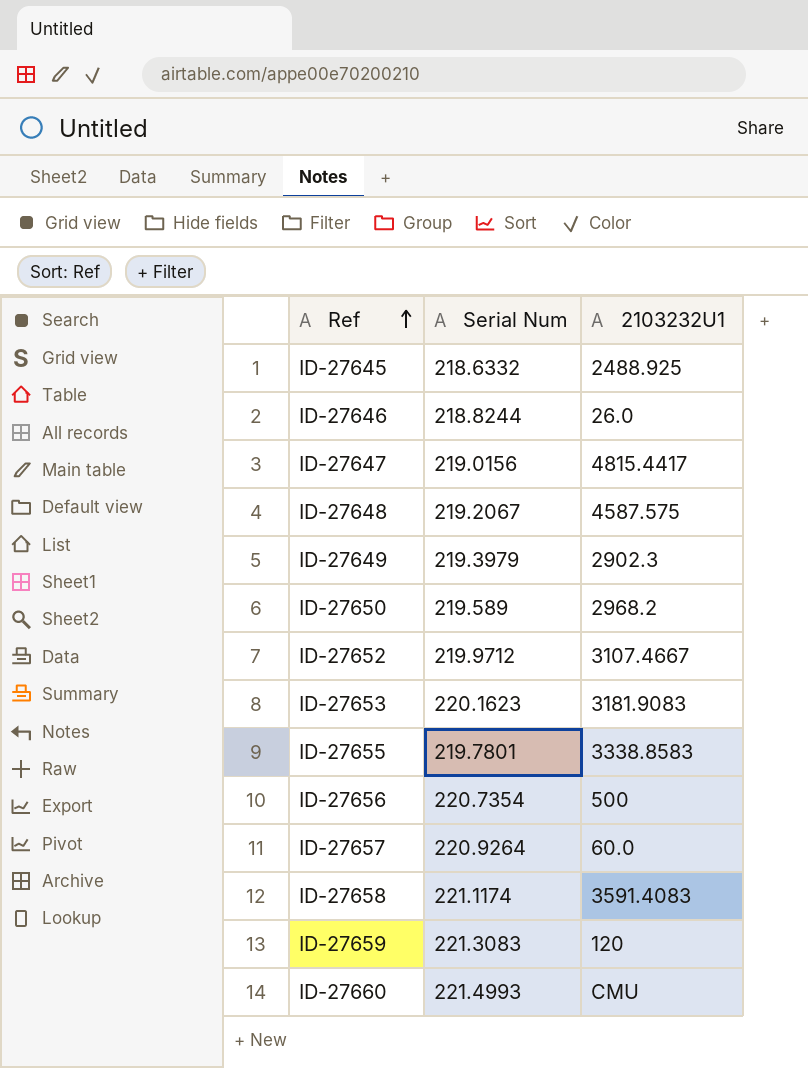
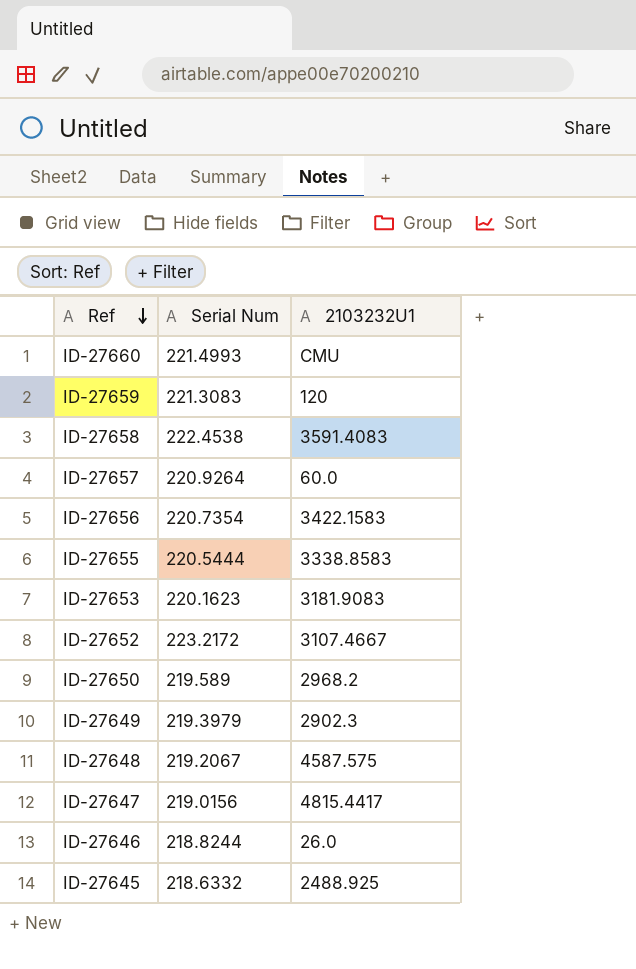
row order: Ref ascending -> Ref descending
ID-27658 | Serial Num: 221.1174 -> 222.4538
ID-27656 | 2103232U1: 500 -> 3422.1583
ID-27655 | Serial Num: 219.7801 -> 220.5444
ID-27652 | Serial Num: 219.9712 -> 223.2172

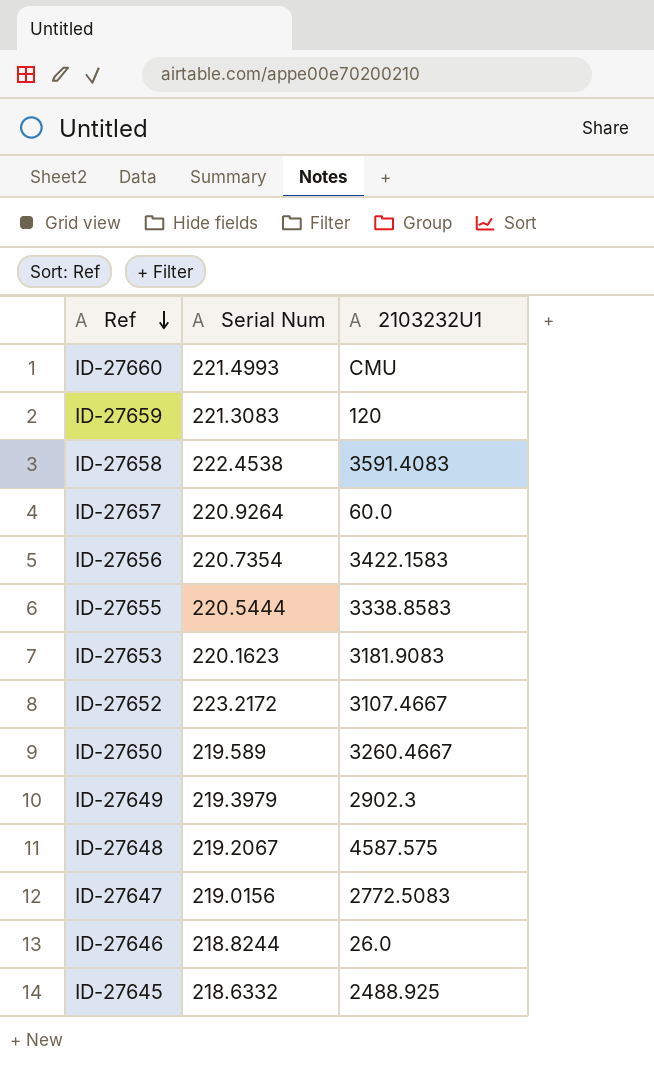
ID-27650 | 2103232U1: 2968.2 -> 3260.4667
ID-27647 | 2103232U1: 4815.4417 -> 2772.5083

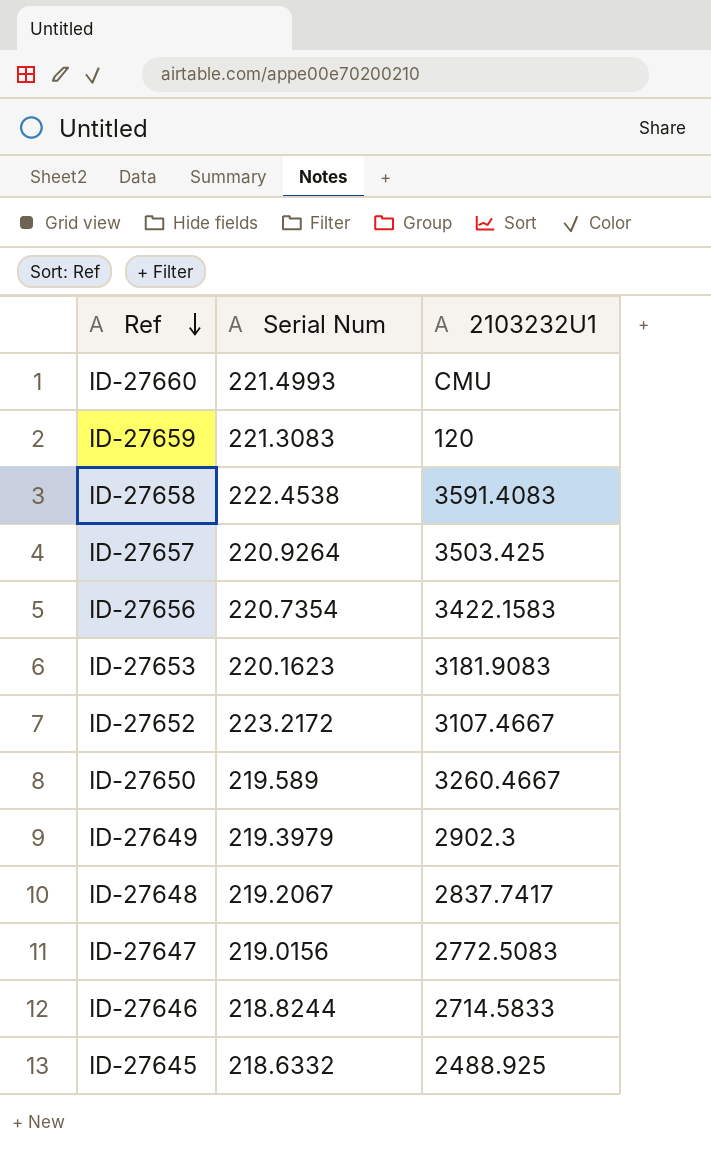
row ID-27655: 220.5444 | 3338.8583 -> none
ID-27657 | 2103232U1: 60.0 -> 3503.425
ID-27648 | 2103232U1: 4587.575 -> 2837.7417
ID-27646 | 2103232U1: 26.0 -> 2714.5833

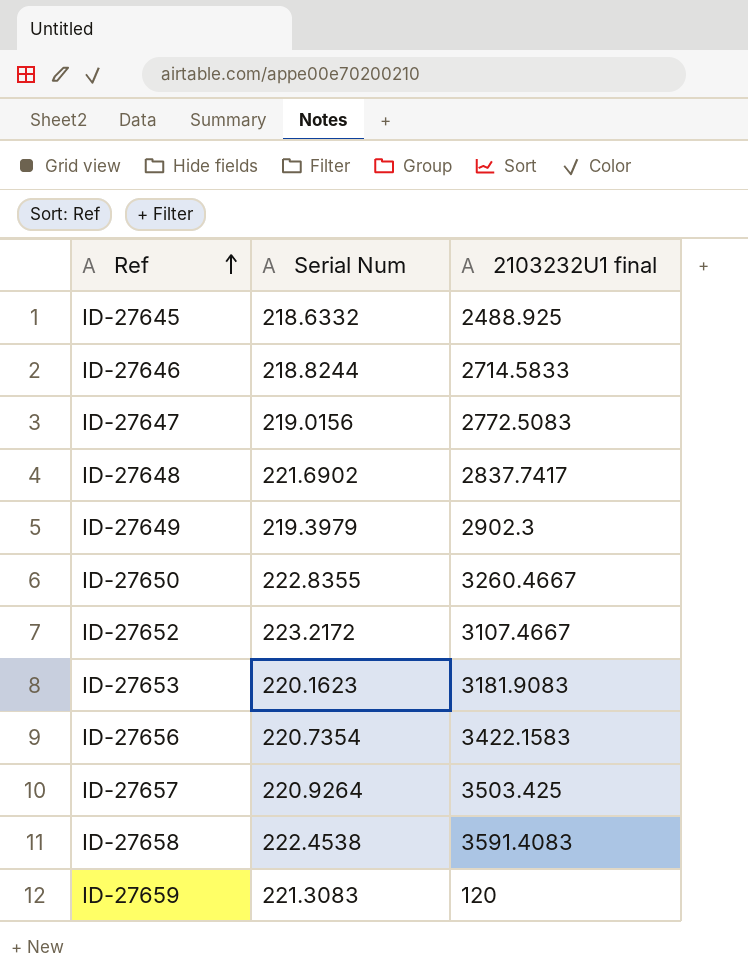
row order: Ref descending -> Ref ascending
column name: 2103232U1 -> 2103232U1 final
row ID-27660: 221.4993 | CMU -> none
ID-27648 | Serial Num: 219.2067 -> 221.6902
ID-27650 | Serial Num: 219.589 -> 222.8355

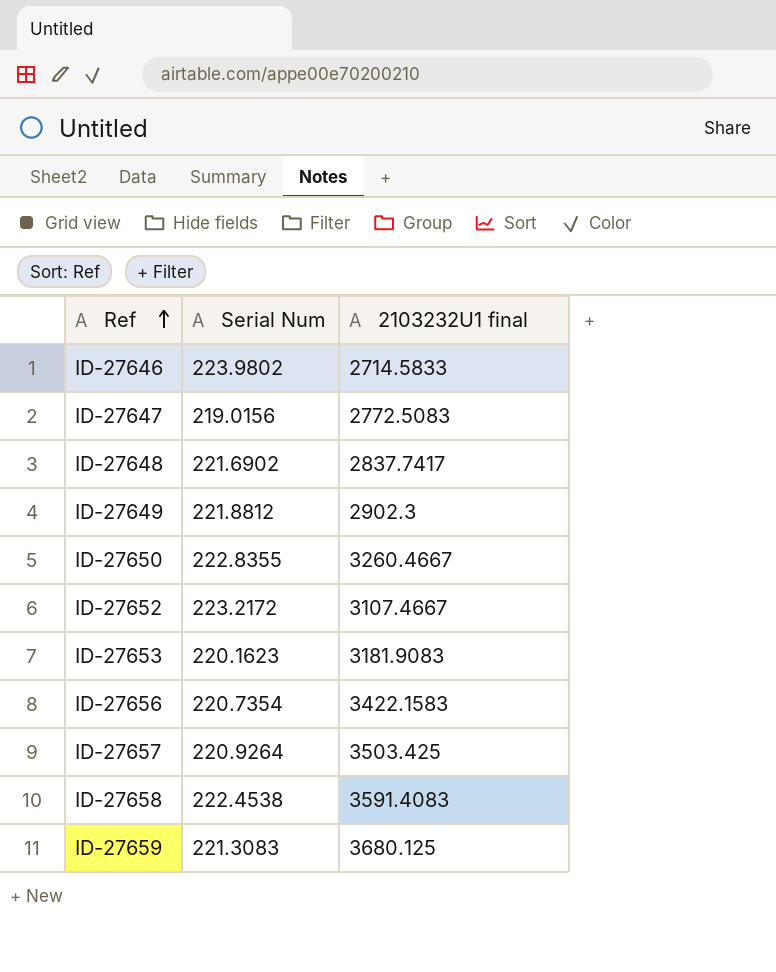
row ID-27645: 218.6332 | 2488.925 -> none
ID-27646 | Serial Num: 218.8244 -> 223.9802
ID-27649 | Serial Num: 219.3979 -> 221.8812
ID-27659 | 2103232U1 final: 120 -> 3680.125

